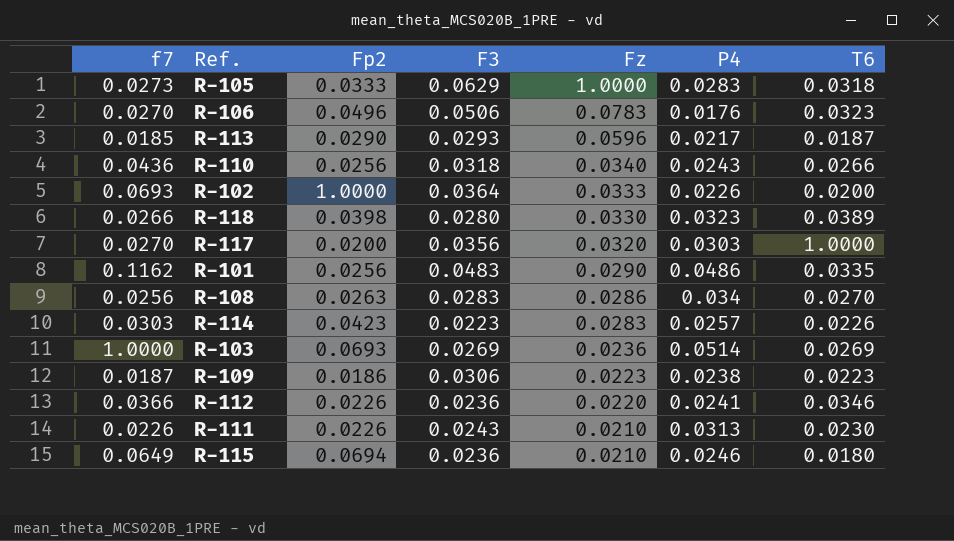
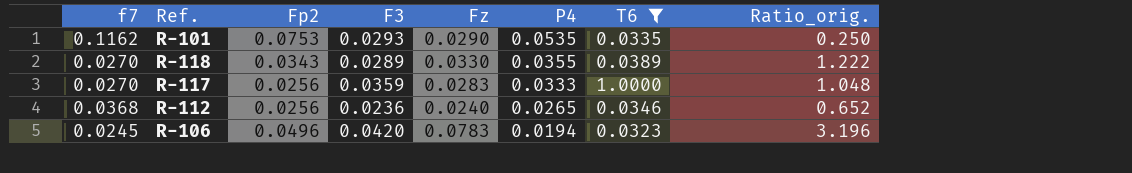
filter: none -> T6 >= 0.0323
row order: Fz descending -> P4 descending
column Ratio_orig. | formula: none -> [Fz] / [f7]
R-101 | Fp2: 0.0256 -> 0.0753
R-101 | F3: 0.0483 -> 0.0293
R-101 | P4: 0.0486 -> 0.0535
R-118 | f7: 0.0266 -> 0.0270
R-118 | Fp2: 0.0398 -> 0.0343
R-118 | F3: 0.0280 -> 0.0289
R-118 | P4: 0.0323 -> 0.0355
R-117 | Fp2: 0.0200 -> 0.0256
R-117 | F3: 0.0356 -> 0.0359
R-117 | Fz: 0.0320 -> 0.0283
R-117 | P4: 0.0303 -> 0.0333
R-112 | f7: 0.0366 -> 0.0368
R-112 | Fp2: 0.0226 -> 0.0256
R-112 | Fz: 0.0220 -> 0.0240
R-112 | P4: 0.0241 -> 0.0265
R-106 | f7: 0.0270 -> 0.0245
R-106 | F3: 0.0506 -> 0.0420
R-106 | P4: 0.0176 -> 0.0194

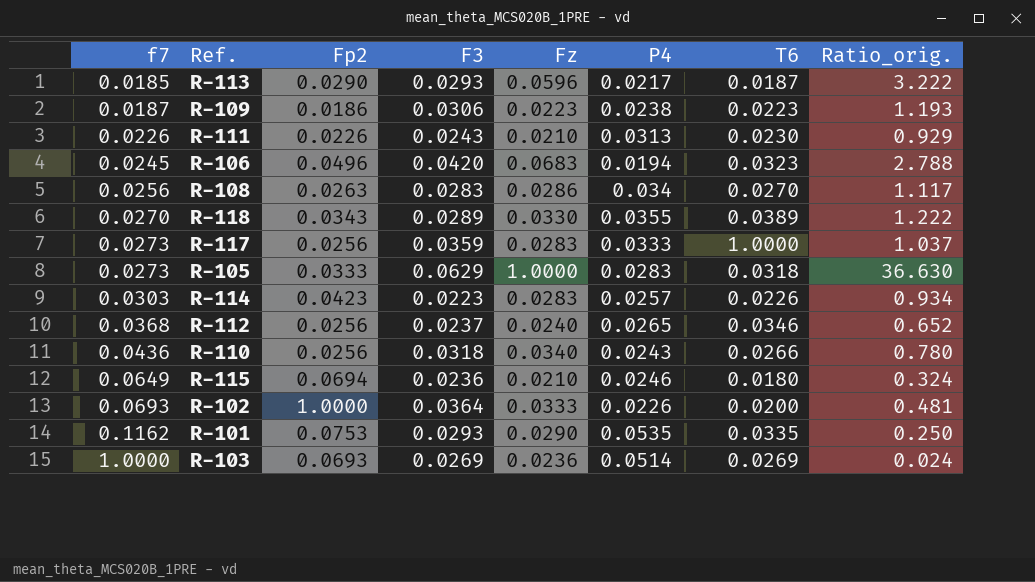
filter: T6 >= 0.0323 -> none
row order: P4 descending -> f7 ascending
R-106 | Fz: 0.0783 -> 0.0683
R-106 | Ratio_orig.: 3.196 -> 2.788
R-117 | f7: 0.0270 -> 0.0273
R-117 | Ratio_orig.: 1.048 -> 1.037
R-112 | F3: 0.0236 -> 0.0237

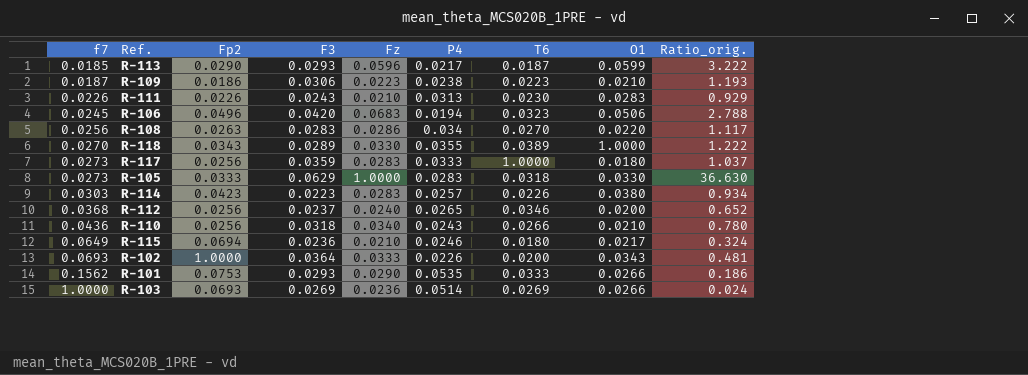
column O1 | position: none -> 8
R-101 | f7: 0.1162 -> 0.1562
R-101 | T6: 0.0335 -> 0.0333
R-101 | Ratio_orig.: 0.250 -> 0.186

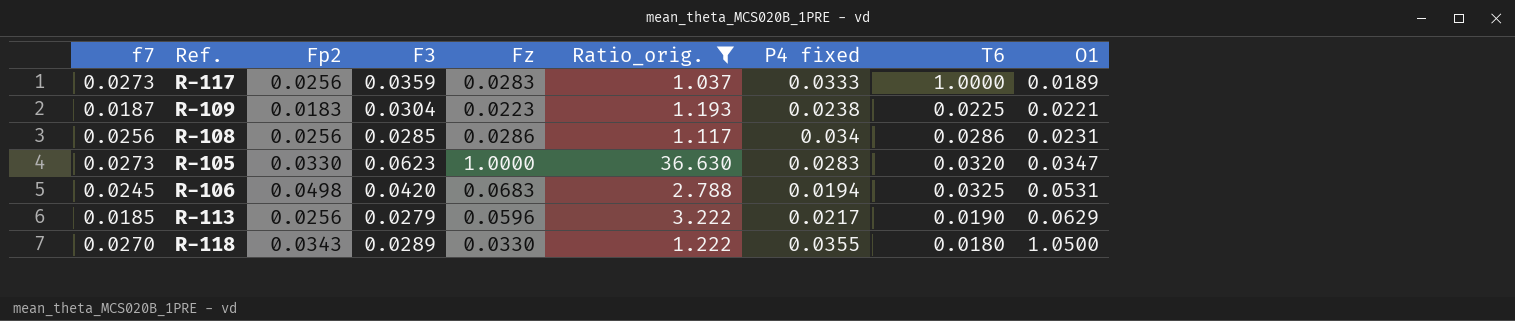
filter: none -> Ratio_orig. >= 1.037
row order: f7 ascending -> O1 ascending
column Ratio_orig. | position: 9 -> 6
column name: P4 -> P4 fixed
R-117 | O1: 0.0180 -> 0.0189
R-109 | Fp2: 0.0186 -> 0.0183
R-109 | F3: 0.0306 -> 0.0304
R-109 | T6: 0.0223 -> 0.0225
R-109 | O1: 0.0210 -> 0.0221
R-108 | Fp2: 0.0263 -> 0.0256
R-108 | F3: 0.0283 -> 0.0285
R-108 | T6: 0.0270 -> 0.0286
R-108 | O1: 0.0220 -> 0.0231
R-105 | Fp2: 0.0333 -> 0.0330
R-105 | F3: 0.0629 -> 0.0623
R-105 | T6: 0.0318 -> 0.0320
R-105 | O1: 0.0330 -> 0.0347
R-106 | Fp2: 0.0496 -> 0.0498
R-106 | T6: 0.0323 -> 0.0325
R-106 | O1: 0.0506 -> 0.0531
R-113 | Fp2: 0.0290 -> 0.0256
R-113 | F3: 0.0293 -> 0.0279
R-113 | T6: 0.0187 -> 0.0190
R-113 | O1: 0.0599 -> 0.0629
R-118 | T6: 0.0389 -> 0.0180
R-118 | O1: 1.0000 -> 1.0500

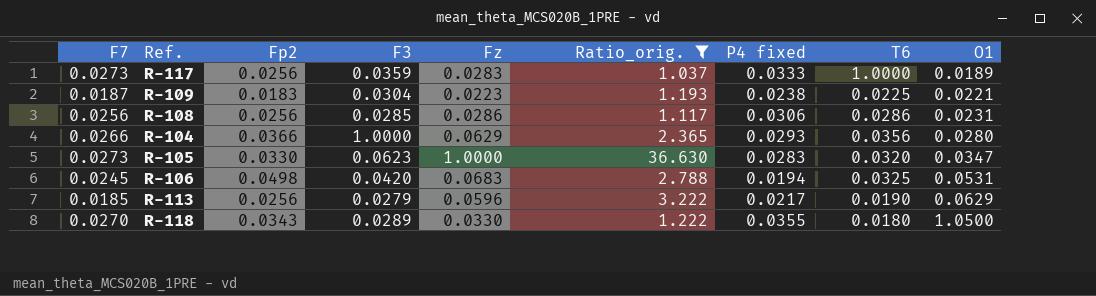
column name: f7 -> F7
R-108 | P4 fixed: 0.034 -> 0.0306
row R-104: none -> 0.0266 | 0.0366 | 1.0000 | 0.0629 | 2.365 | 0.0293 | 0.0356 | 0.0280

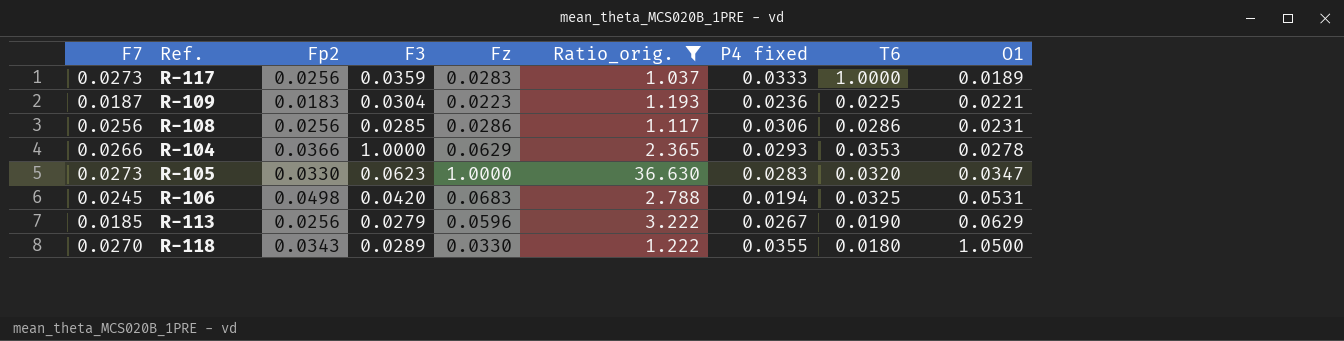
R-109 | P4 fixed: 0.0238 -> 0.0236
R-104 | T6: 0.0356 -> 0.0353
R-104 | O1: 0.0280 -> 0.0278
R-113 | P4 fixed: 0.0217 -> 0.0267

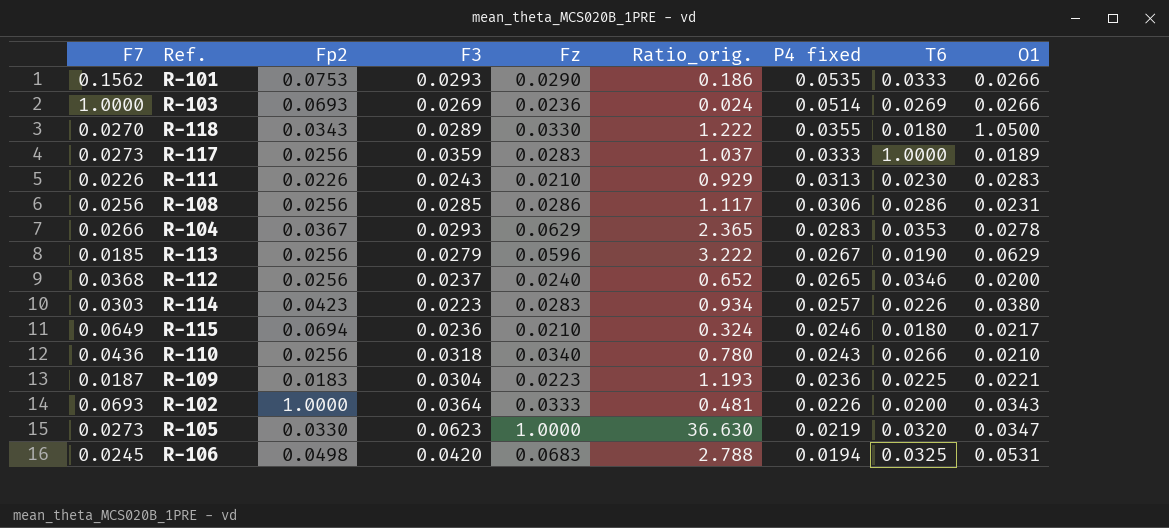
filter: Ratio_orig. >= 1.037 -> none
row order: O1 ascending -> P4 fixed descending
R-104 | Fp2: 0.0366 -> 0.0367
R-104 | F3: 1.0000 -> 0.0293
R-104 | P4 fixed: 0.0293 -> 0.0283
R-105 | P4 fixed: 0.0283 -> 0.0219

